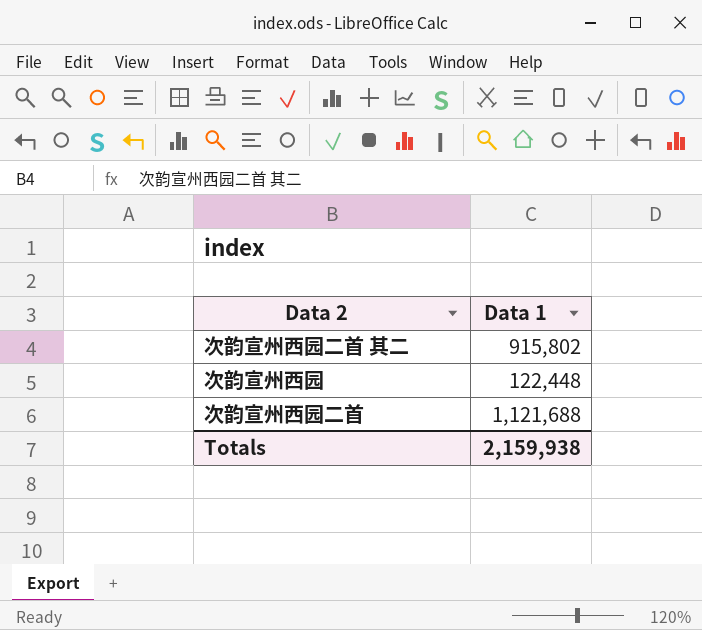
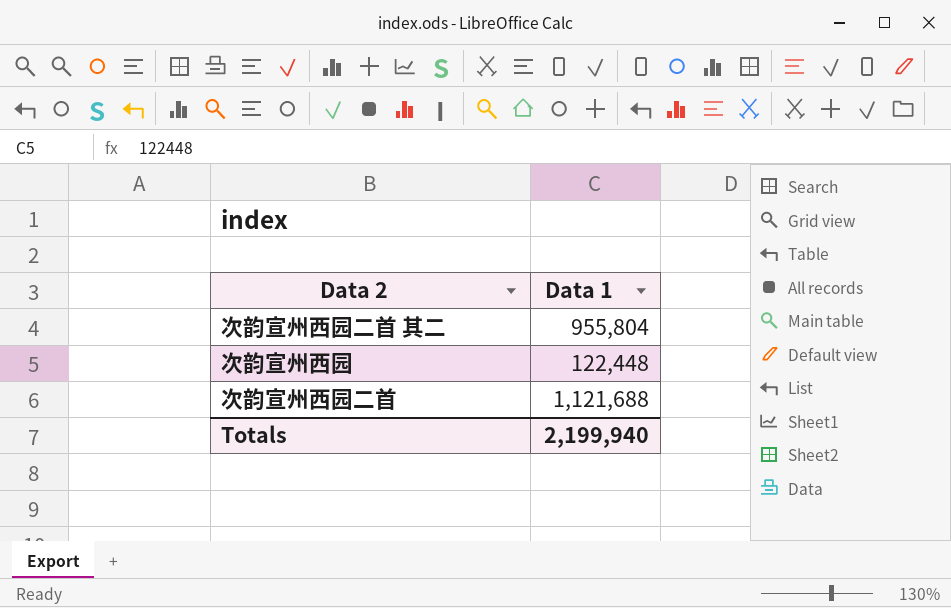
次韵宣州西园二首 其二 | Data 1: 915,802 -> 955,804
Totals | Data 1: 2,159,938 -> 2,199,940

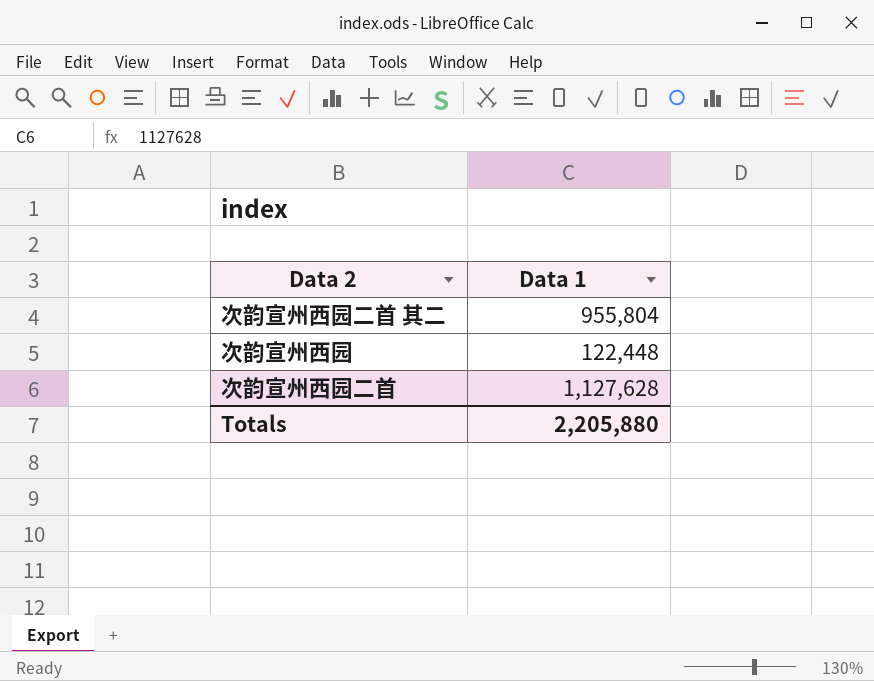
次韵宣州西园二首 | Data 1: 1,121,688 -> 1,127,628
Totals | Data 1: 2,199,940 -> 2,205,880

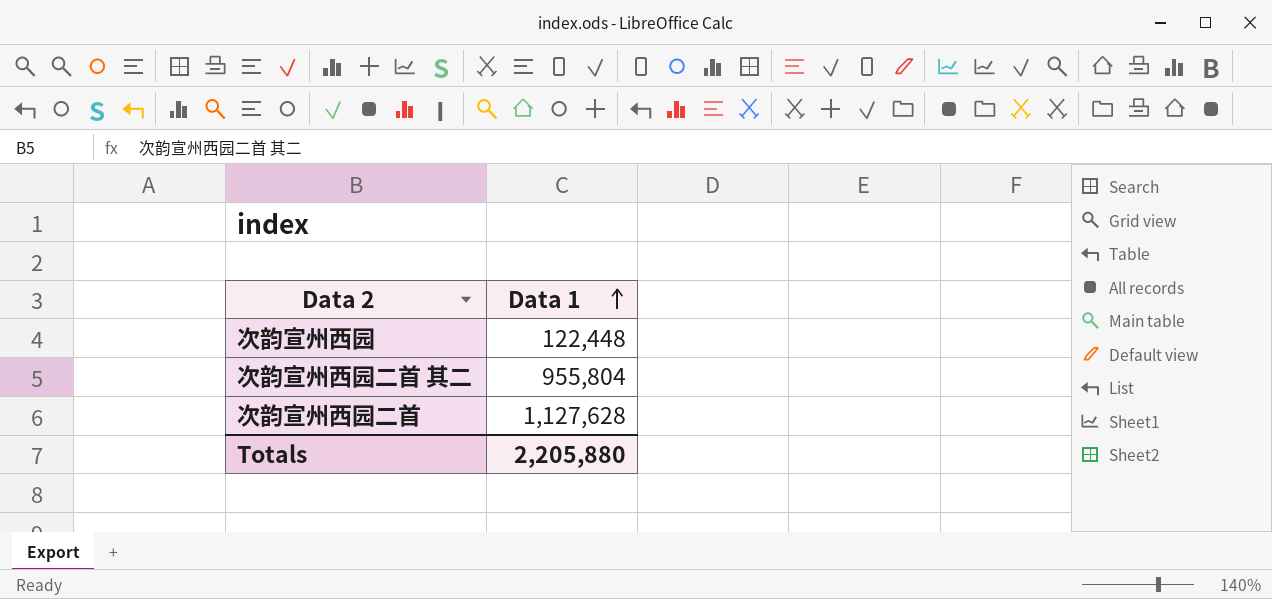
row order: none -> Data 1 ascending

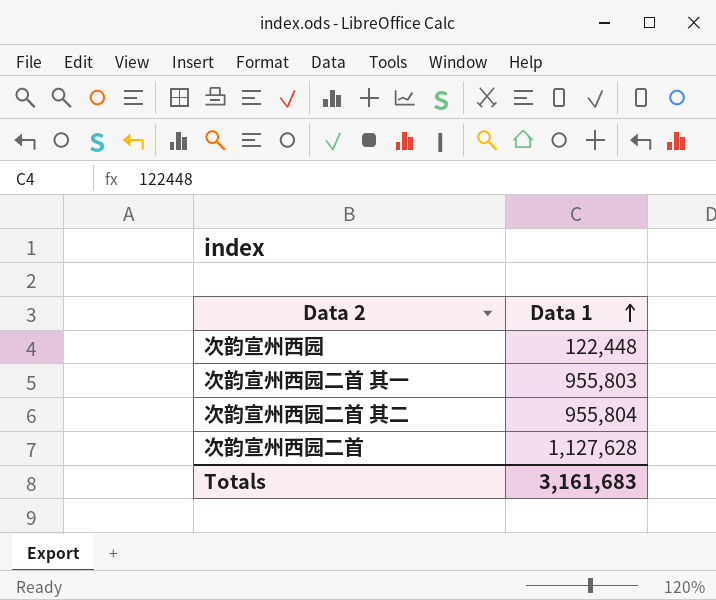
row 次韵宣州西园二首 其一: none -> 955,803
Totals | Data 1: 2,205,880 -> 3,161,683

